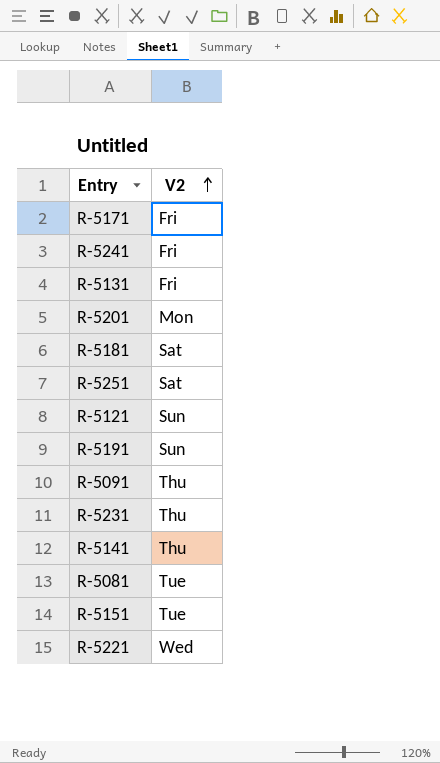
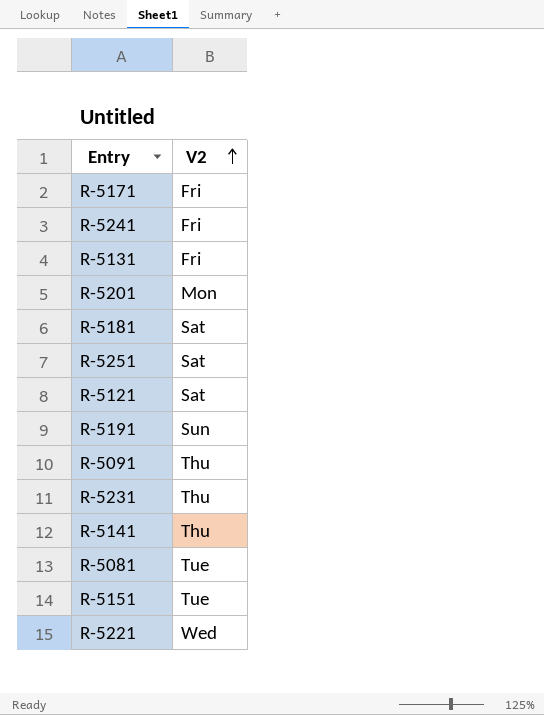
R-5121 | V2: Sun -> Sat

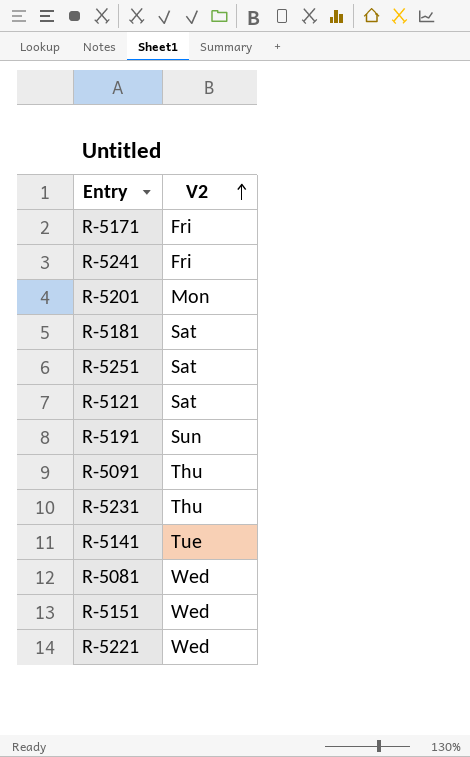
row R-5131: Fri -> none
R-5141 | V2: Thu -> Tue
R-5081 | V2: Tue -> Wed
R-5151 | V2: Tue -> Wed

